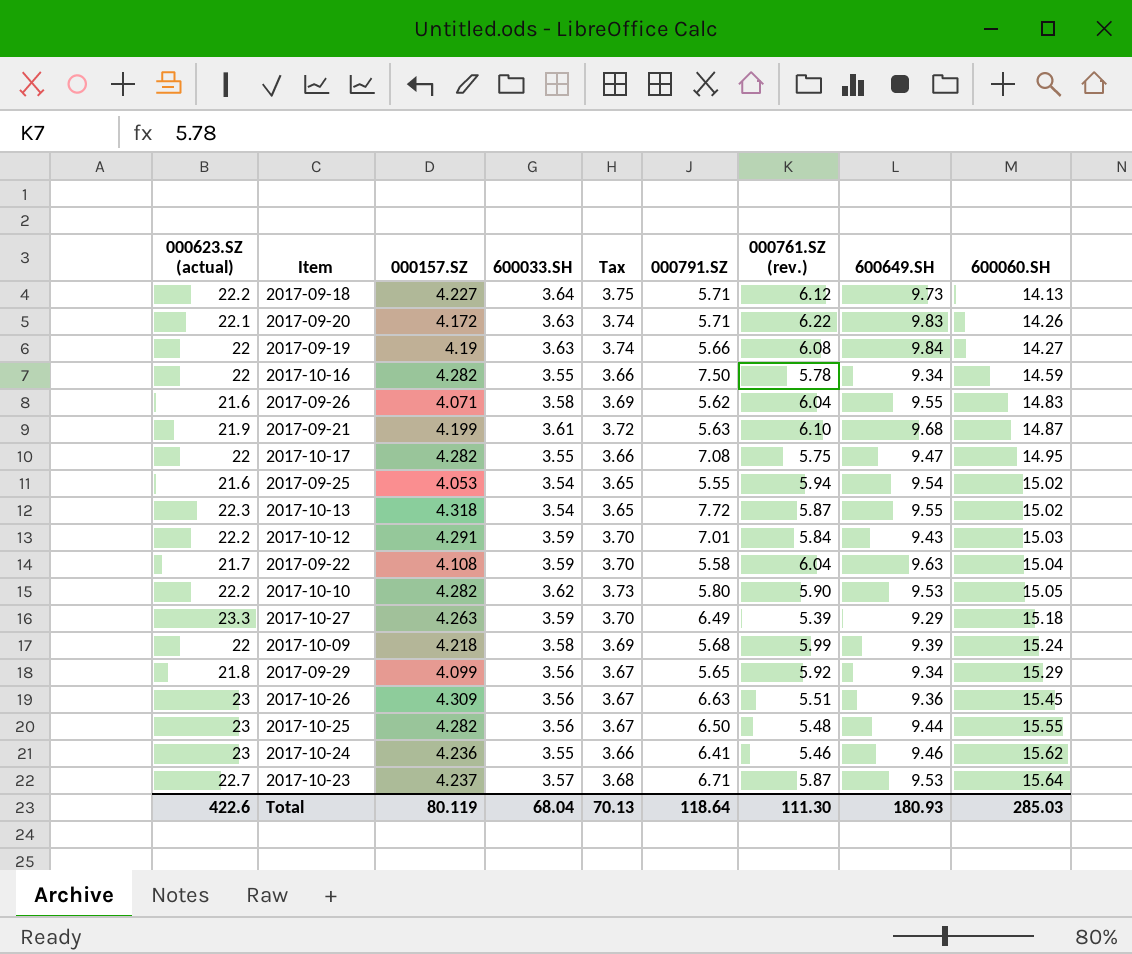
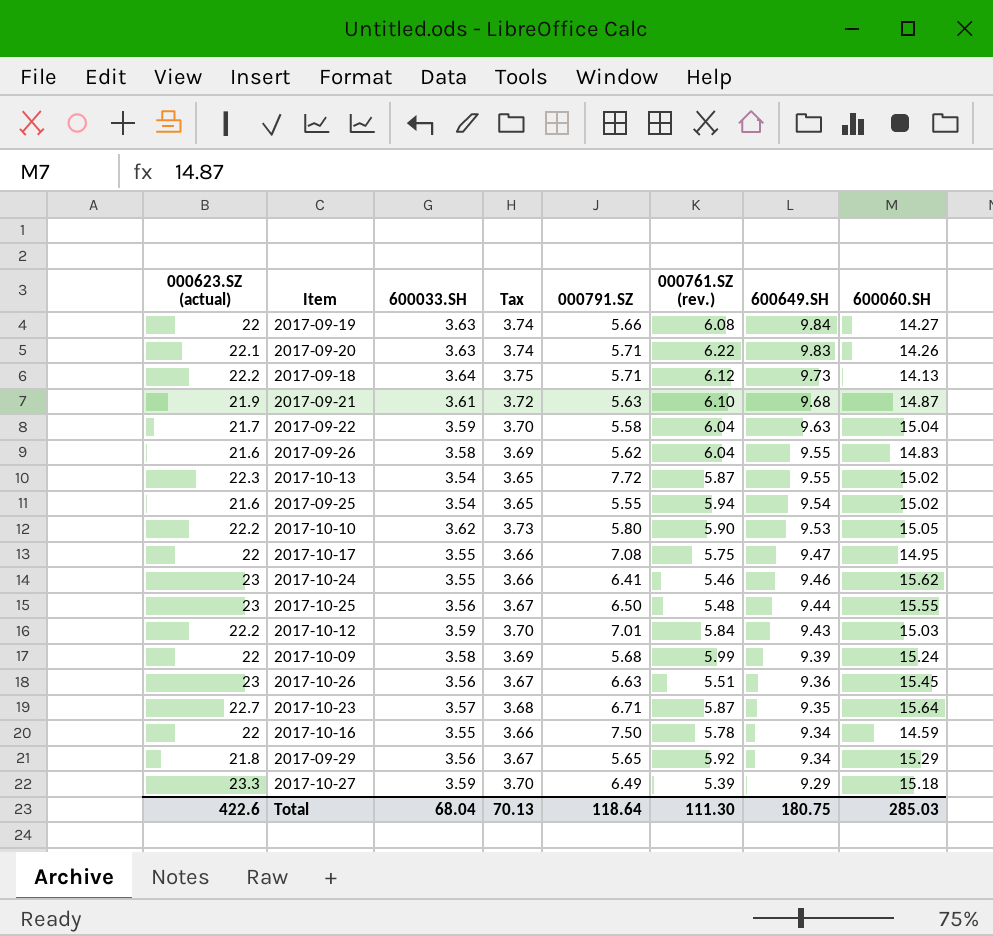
row order: 600060.SH ascending -> 600649.SH descending
column 000157.SZ | position: 3 -> none
2017-10-23 | 600649.SH: 9.53 -> 9.35
Total | 600649.SH: 180.93 -> 180.75

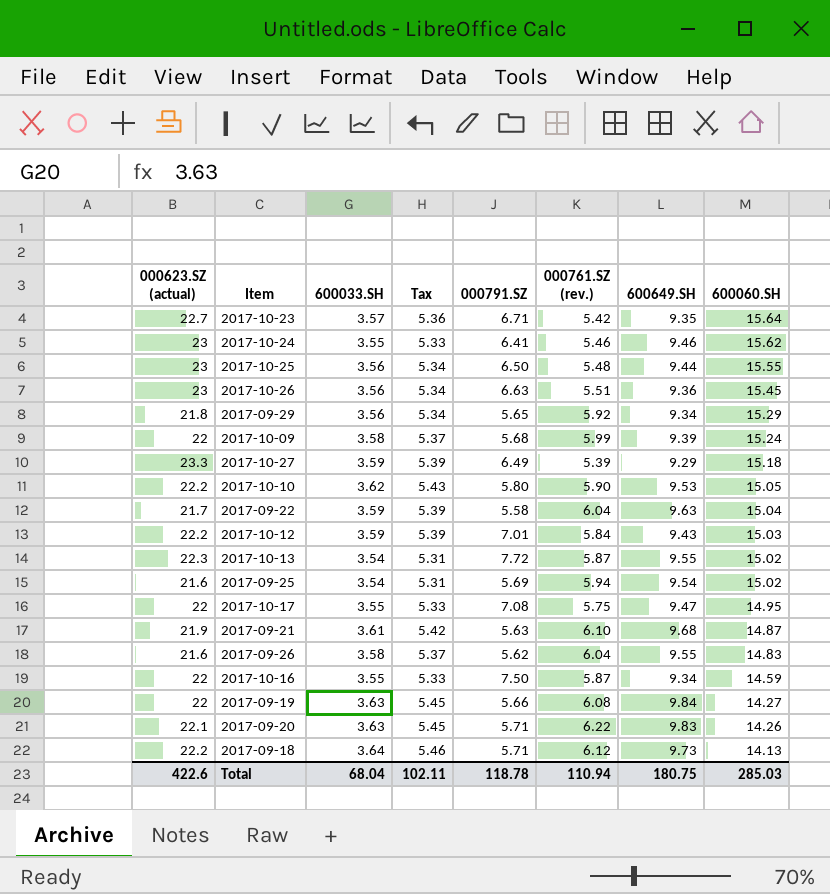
row order: 600649.SH descending -> 600060.SH descending
column Tax | formula: [600033.SH] * 1.03 -> [600033.SH] * 1.5
2017-10-23 | 000761.SZ (rev.): 5.87 -> 5.42
2017-09-25 | 000791.SZ: 5.55 -> 5.69
2017-10-16 | 000761.SZ (rev.): 5.78 -> 5.87
Total | Tax: 70.13 -> 102.11
Total | 000791.SZ: 118.64 -> 118.78
Total | 000761.SZ (rev.): 111.30 -> 110.94

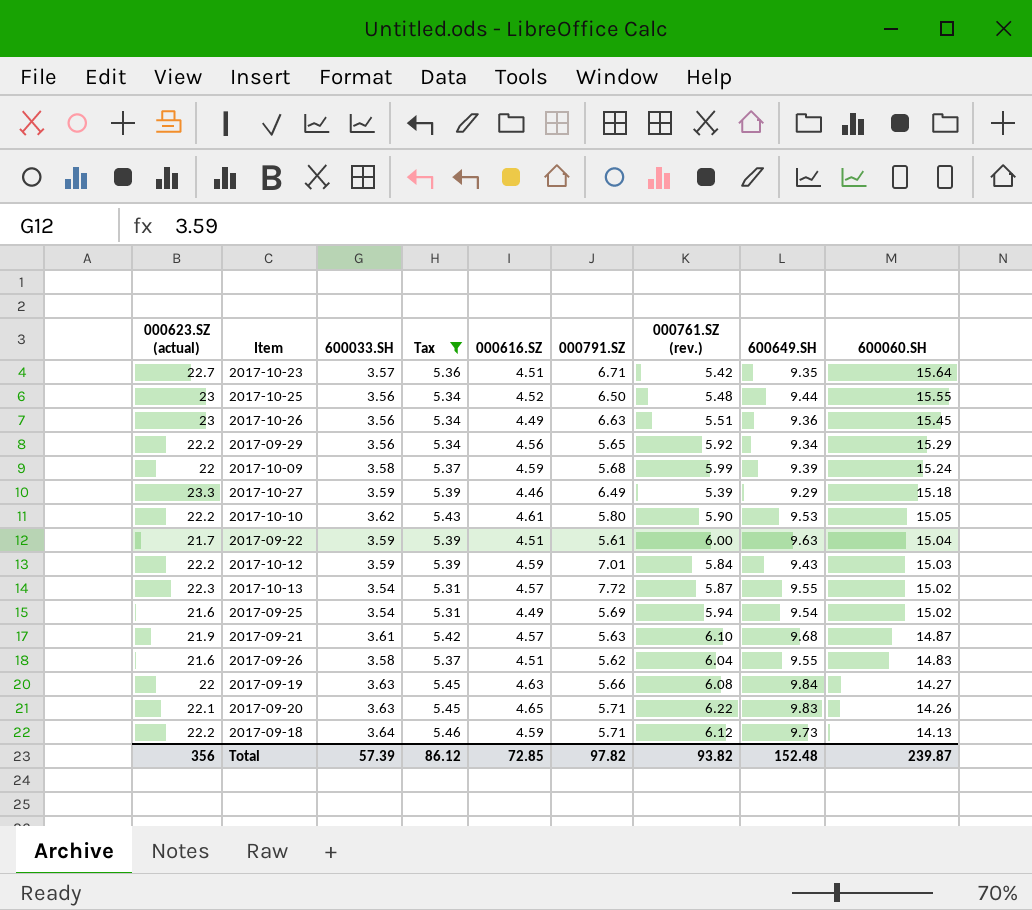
filter: none -> Tax != 5.33
column 000616.SZ | position: none -> 5
2017-09-29 | 000623.SZ (actual): 21.8 -> 22.2
2017-09-22 | 000791.SZ: 5.58 -> 5.61
2017-09-22 | 000761.SZ (rev.): 6.04 -> 6.00
Total | 000623.SZ (actual): 422.6 -> 356
Total | 600033.SH: 68.04 -> 57.39
Total | Tax: 102.11 -> 86.12
Total | 000791.SZ: 118.78 -> 97.82
Total | 000761.SZ (rev.): 110.94 -> 93.82
Total | 600649.SH: 180.75 -> 152.48
Total | 600060.SH: 285.03 -> 239.87

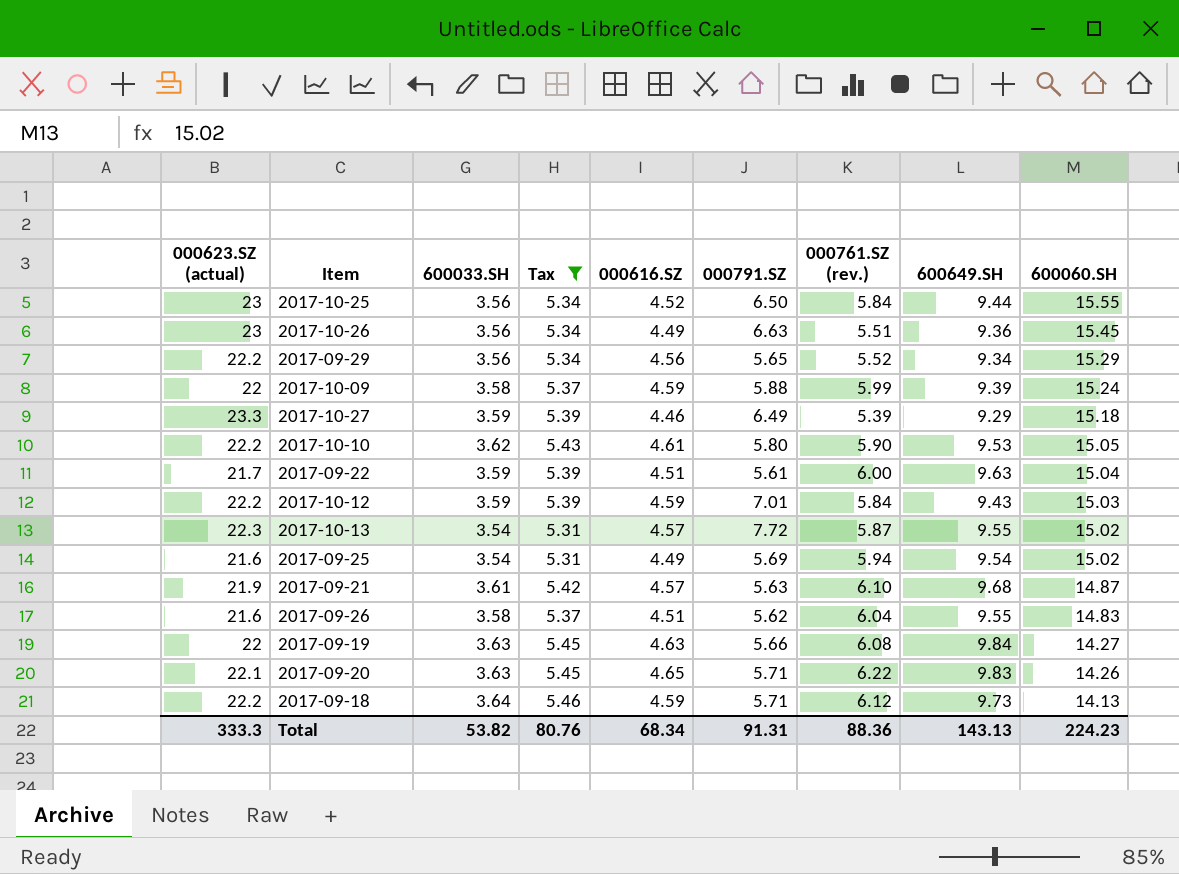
row 2017-10-23: 22.7 | 3.57 | 5.36 | 4.51 | 6.71 | 5.42 | 9.35 | 15.64 -> none
2017-10-25 | 000761.SZ (rev.): 5.48 -> 5.84
2017-09-29 | 000761.SZ (rev.): 5.92 -> 5.52
2017-10-09 | 000791.SZ: 5.68 -> 5.88
Total | 000623.SZ (actual): 356 -> 333.3
Total | 600033.SH: 57.39 -> 53.82
Total | Tax: 86.12 -> 80.76
Total | 000616.SZ: 72.85 -> 68.34
Total | 000791.SZ: 97.82 -> 91.31
Total | 000761.SZ (rev.): 93.82 -> 88.36
Total | 600649.SH: 152.48 -> 143.13
Total | 600060.SH: 239.87 -> 224.23

